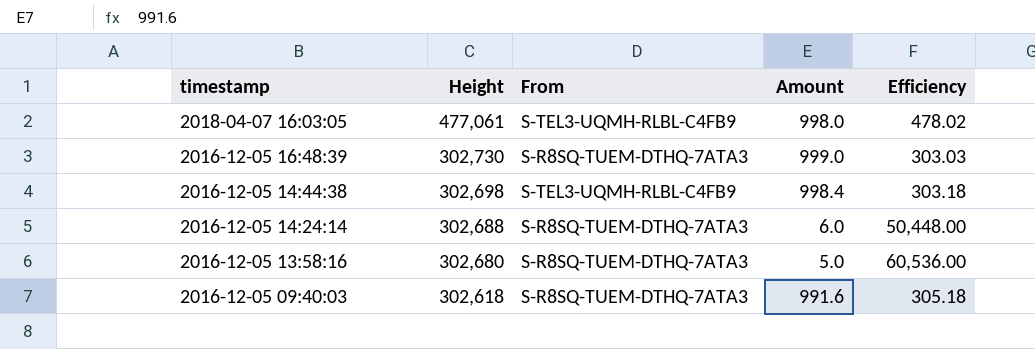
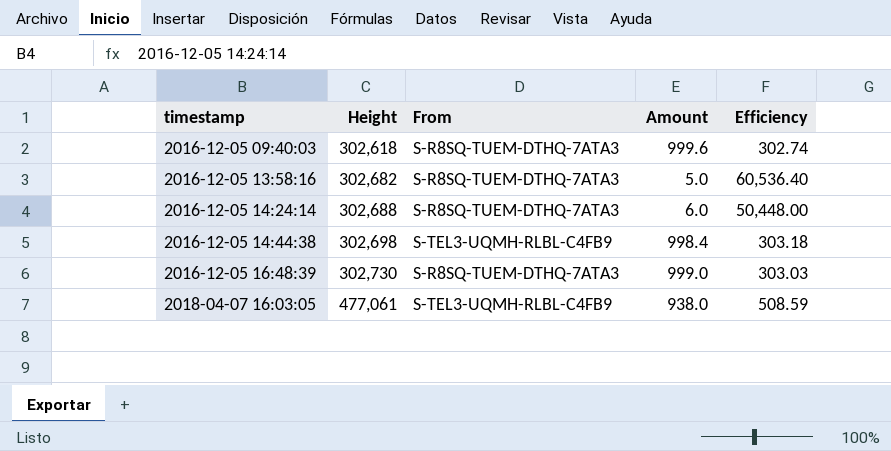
row order: timestamp descending -> timestamp ascending
2016-12-05 09:40:03 | Amount: 991.6 -> 999.6
2016-12-05 09:40:03 | Efficiency: 305.18 -> 302.74
2016-12-05 13:58:16 | Height: 302,680 -> 302,682
2016-12-05 13:58:16 | Efficiency: 60,536.00 -> 60,536.40
2018-04-07 16:03:05 | Amount: 998.0 -> 938.0
2018-04-07 16:03:05 | Efficiency: 478.02 -> 508.59

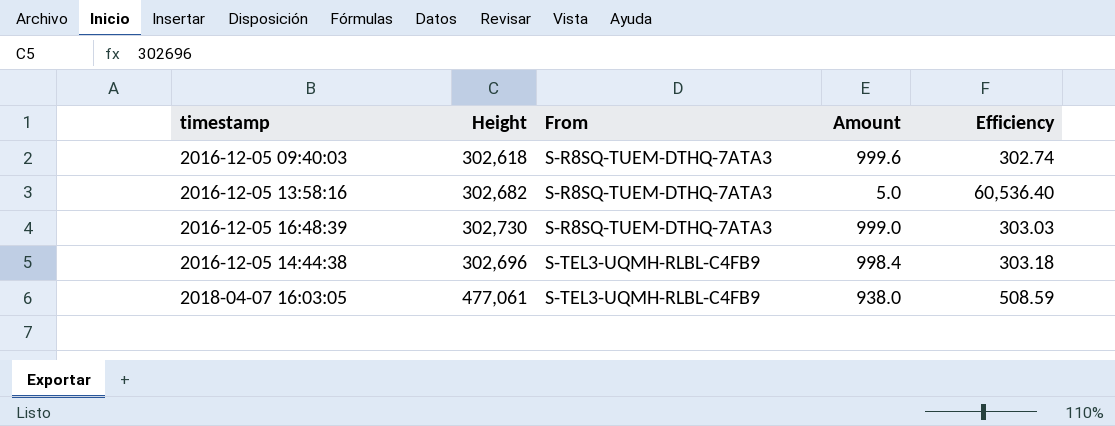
row order: timestamp ascending -> From ascending
row 2016-12-05 14:24:14: 302,688 | S-R8SQ-TUEM-DTHQ-7ATA3 | 6.0 | 50,448.00 -> none
2016-12-05 14:44:38 | Height: 302,698 -> 302,696

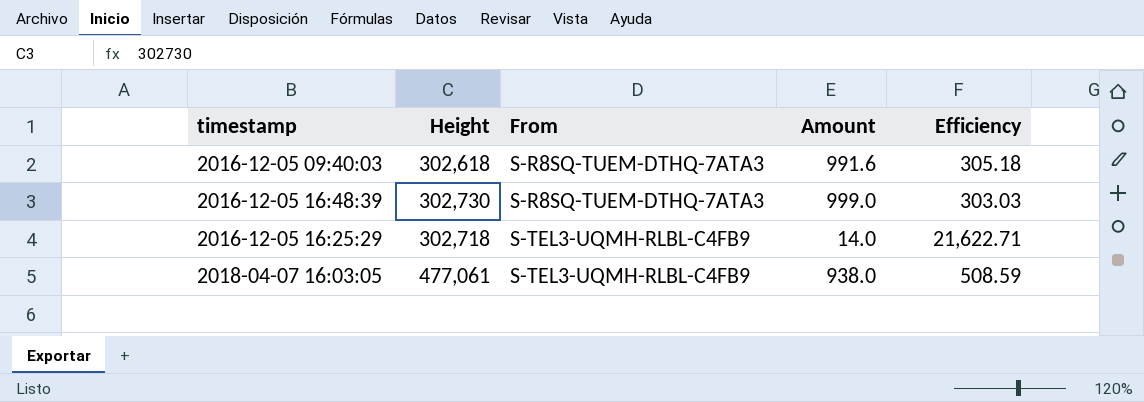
row 2016-12-05 13:58:16: 302,682 | S-R8SQ-TUEM-DTHQ-7ATA3 | 5.0 | 60,536.40 -> none
row 2016-12-05 14:44:38: 302,696 | S-TEL3-UQMH-RLBL-C4FB9 | 998.4 | 303.18 -> none
2016-12-05 09:40:03 | Amount: 999.6 -> 991.6
2016-12-05 09:40:03 | Efficiency: 302.74 -> 305.18
row 2016-12-05 16:25:29: none -> 302,718 | S-TEL3-UQMH-RLBL-C4FB9 | 14.0 | 21,622.71

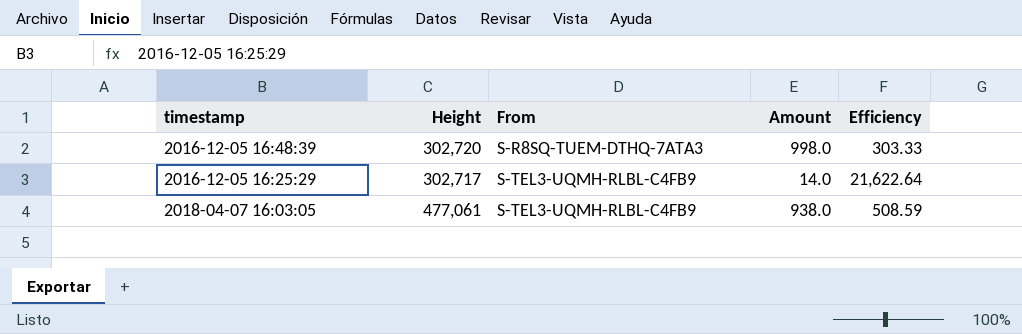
row 2016-12-05 09:40:03: 302,618 | S-R8SQ-TUEM-DTHQ-7ATA3 | 991.6 | 305.18 -> none
2016-12-05 16:48:39 | Height: 302,730 -> 302,720
2016-12-05 16:48:39 | Amount: 999.0 -> 998.0
2016-12-05 16:48:39 | Efficiency: 303.03 -> 303.33
2016-12-05 16:25:29 | Height: 302,718 -> 302,717
2016-12-05 16:25:29 | Efficiency: 21,622.71 -> 21,622.64

